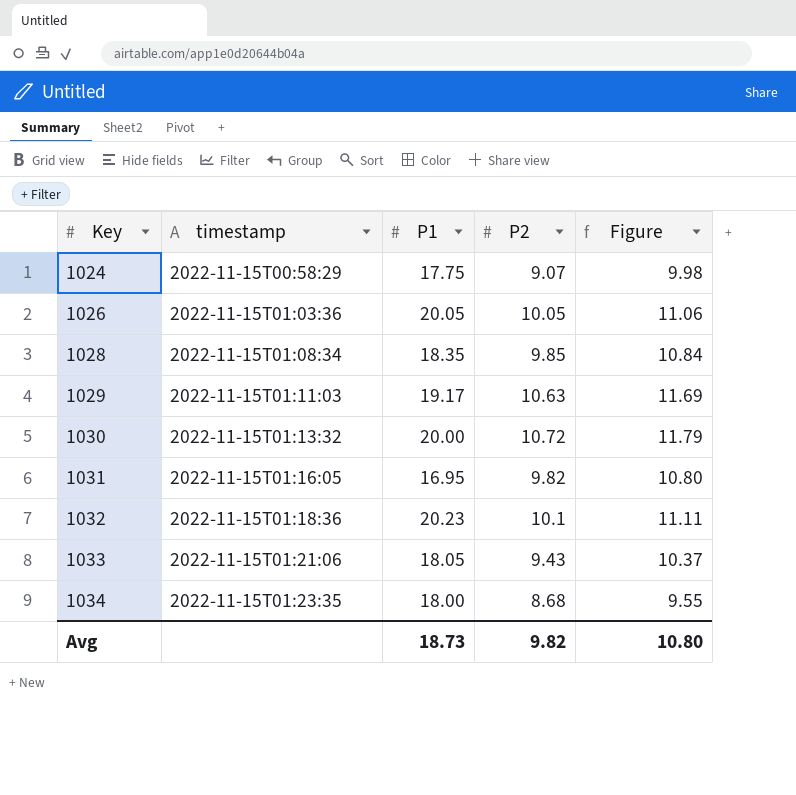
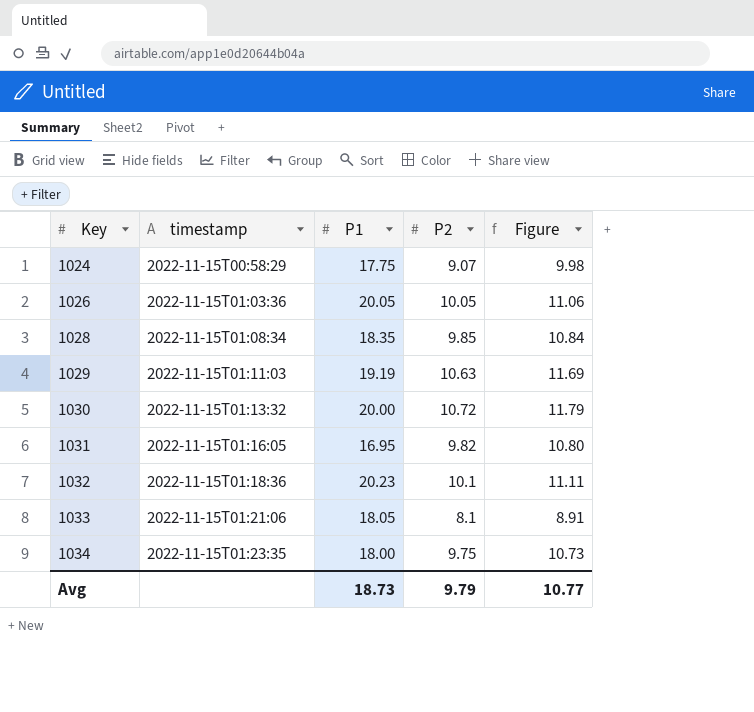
1029 | P1: 19.17 -> 19.19
1033 | P2: 9.43 -> 8.1
1033 | Figure: 10.37 -> 8.91
1034 | P2: 8.68 -> 9.75
1034 | Figure: 9.55 -> 10.73
Avg | P2: 9.82 -> 9.79
Avg | Figure: 10.80 -> 10.77

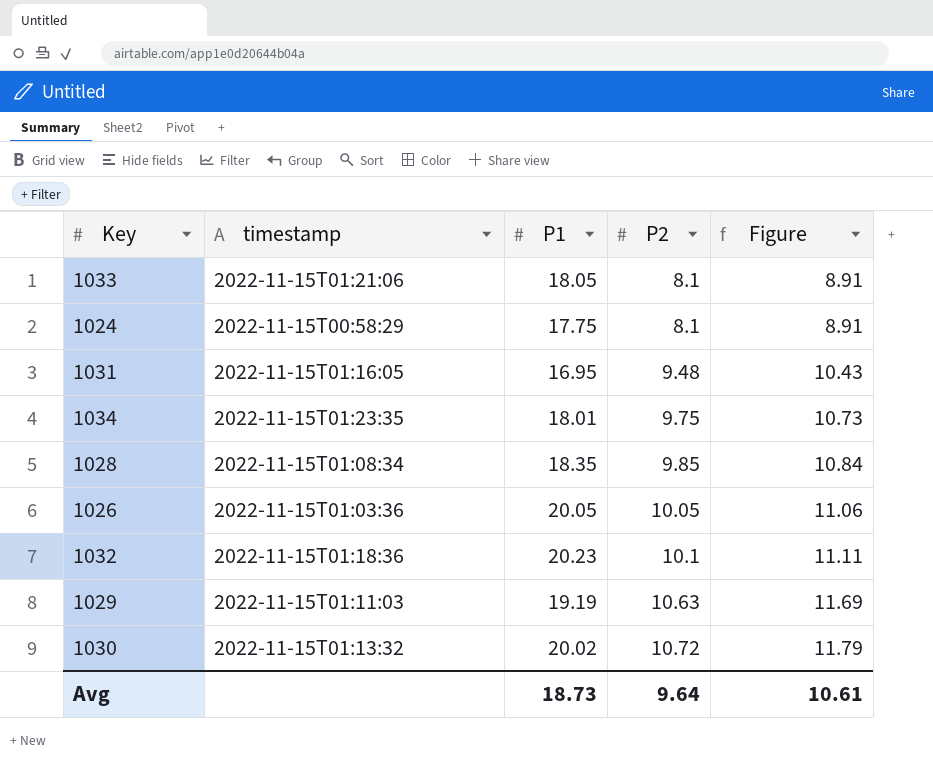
row order: Key ascending -> P2 ascending
1024 | P2: 9.07 -> 8.1
1024 | Figure: 9.98 -> 8.91
1031 | P2: 9.82 -> 9.48
1031 | Figure: 10.80 -> 10.43
1034 | P1: 18.00 -> 18.01
1030 | P1: 20.00 -> 20.02
Avg | P2: 9.79 -> 9.64
Avg | Figure: 10.77 -> 10.61

